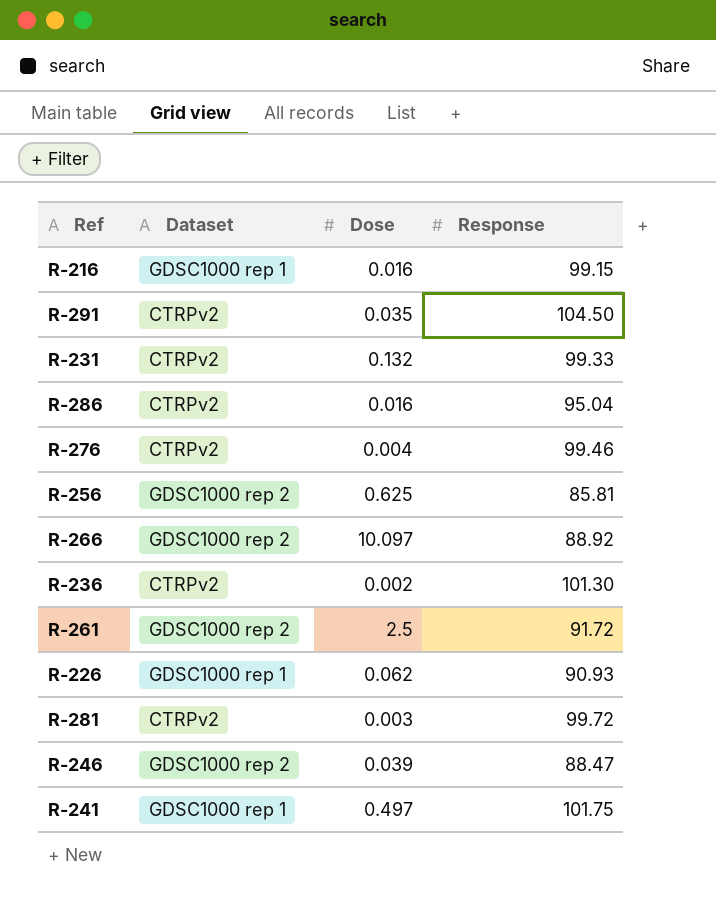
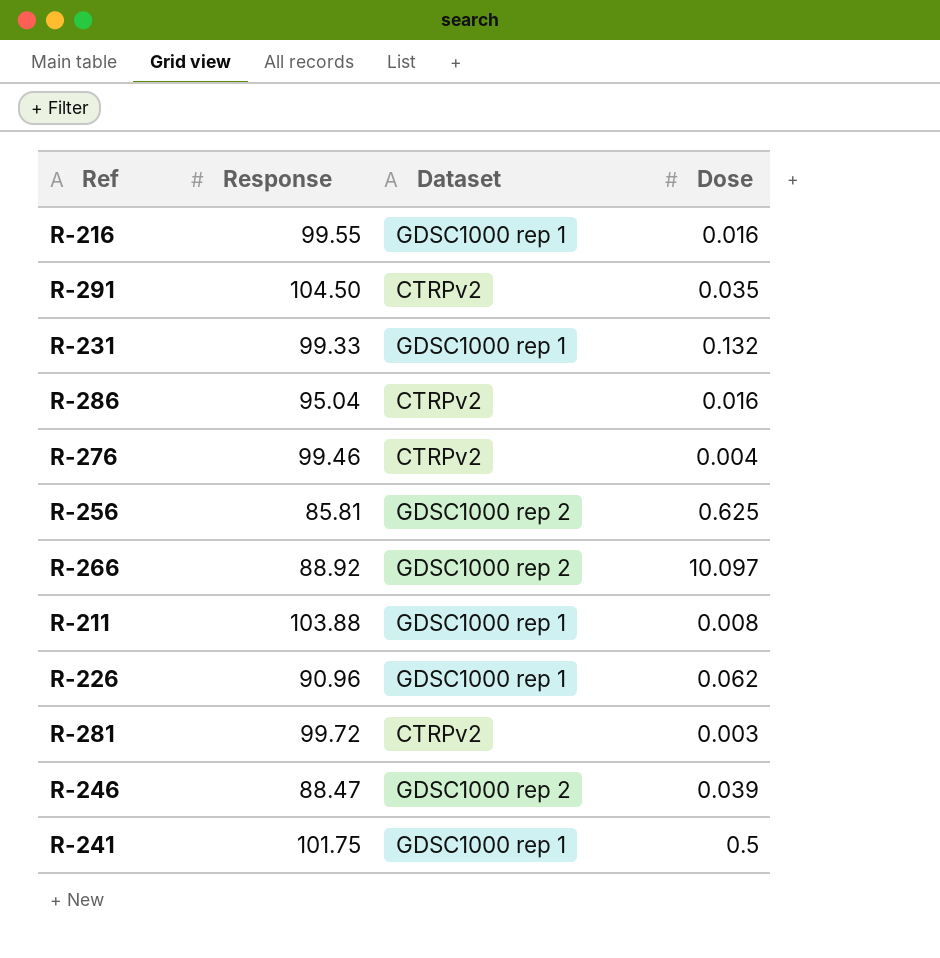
column Response | position: 4 -> 2
row R-236: CTRPv2 | 0.002 | 101.30 -> none
row R-261: GDSC1000 rep 2 | 2.5 | 91.72 -> none
R-216 | Response: 99.15 -> 99.55
R-231 | Dataset: CTRPv2 -> GDSC1000 rep 1
row R-211: none -> 103.88 | GDSC1000 rep 1 | 0.008
R-226 | Response: 90.93 -> 90.96
R-241 | Dose: 0.497 -> 0.5

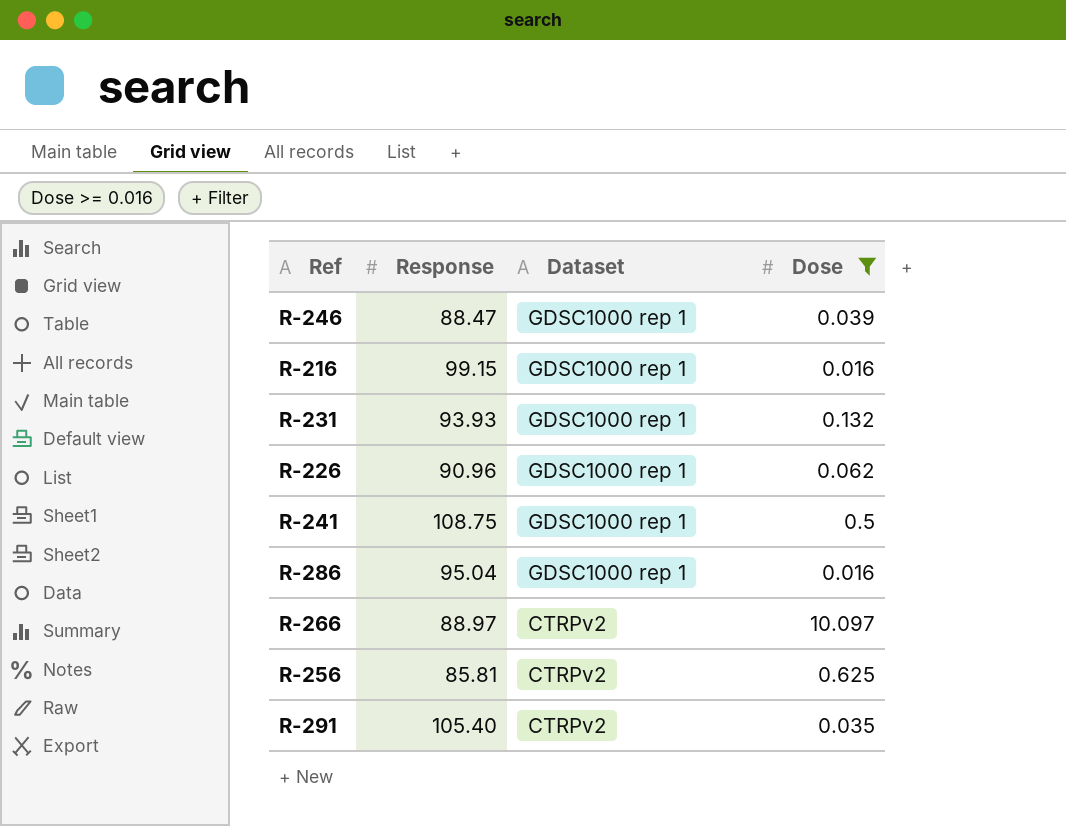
filter: none -> Dose >= 0.016
row order: none -> Dataset descending
R-246 | Dataset: GDSC1000 rep 2 -> GDSC1000 rep 1
R-216 | Response: 99.55 -> 99.15
R-231 | Response: 99.33 -> 93.93
R-241 | Response: 101.75 -> 108.75
R-286 | Dataset: CTRPv2 -> GDSC1000 rep 1
R-266 | Response: 88.92 -> 88.97
R-266 | Dataset: GDSC1000 rep 2 -> CTRPv2
R-256 | Dataset: GDSC1000 rep 2 -> CTRPv2
R-291 | Response: 104.50 -> 105.40

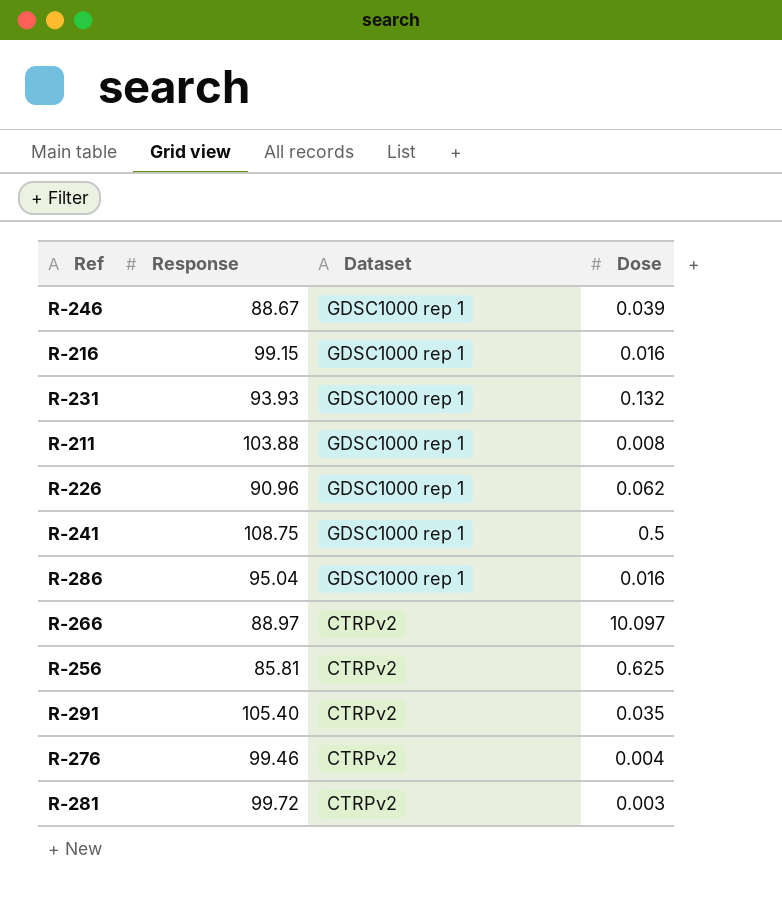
filter: Dose >= 0.016 -> none
R-246 | Response: 88.47 -> 88.67

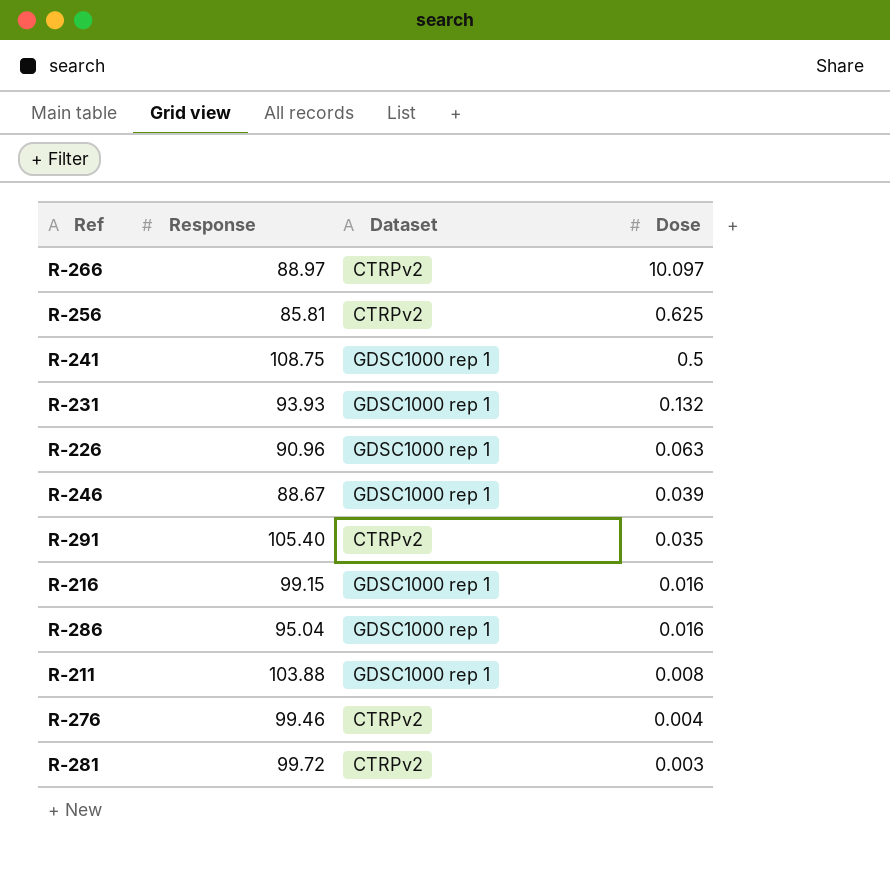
row order: Dataset descending -> Dose descending
R-226 | Dose: 0.062 -> 0.063

